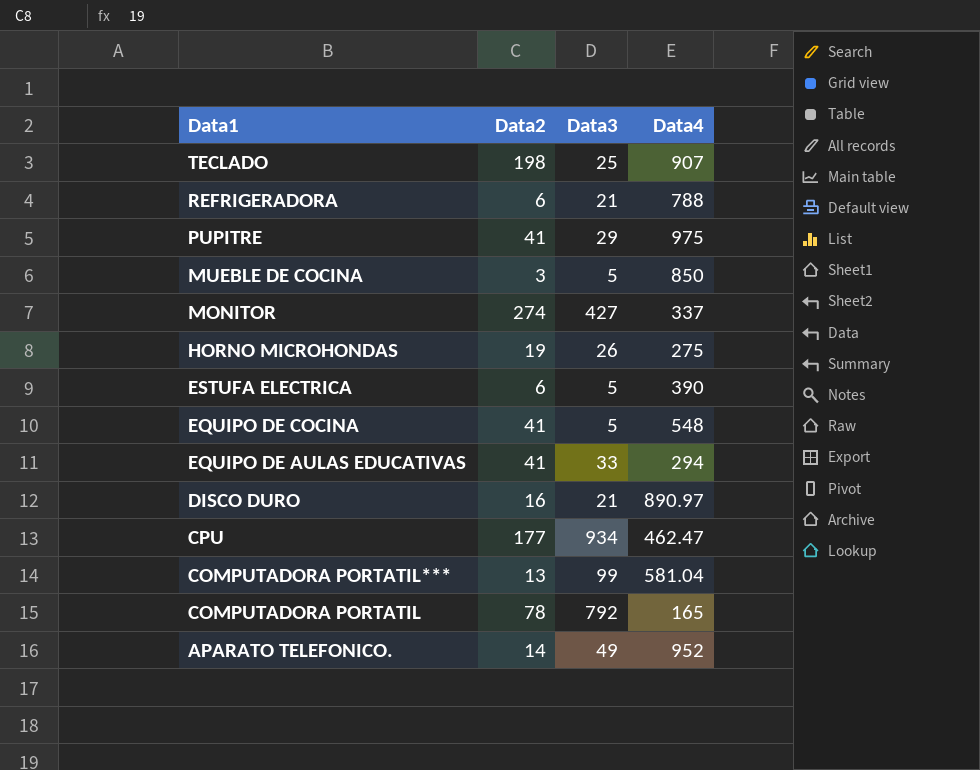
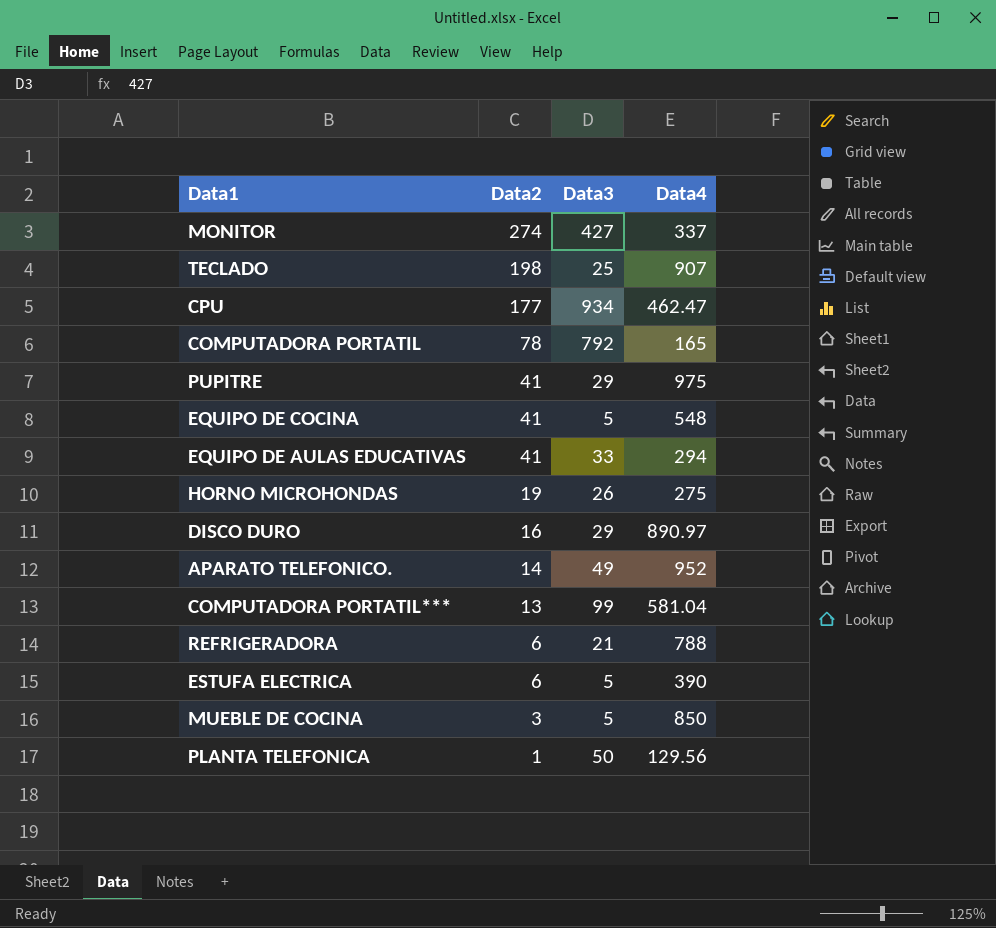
row order: Data1 descending -> Data2 descending
DISCO DURO | Data3: 21 -> 29
row PLANTA TELEFONICA: none -> 1 | 50 | 129.56

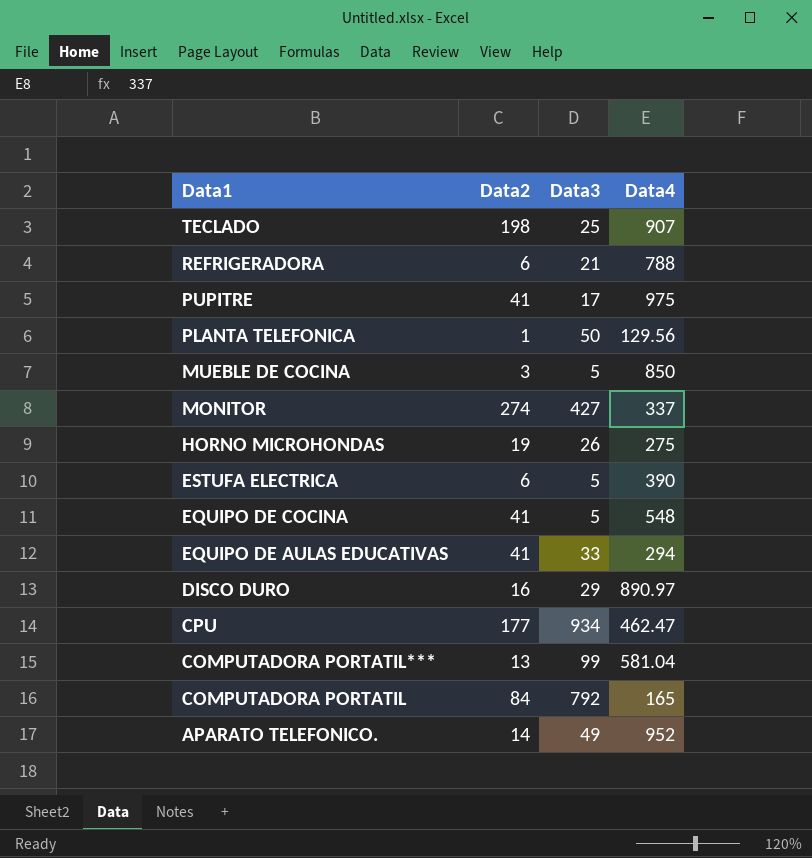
row order: Data2 descending -> Data1 descending
PUPITRE | Data3: 29 -> 17
COMPUTADORA PORTATIL | Data2: 78 -> 84

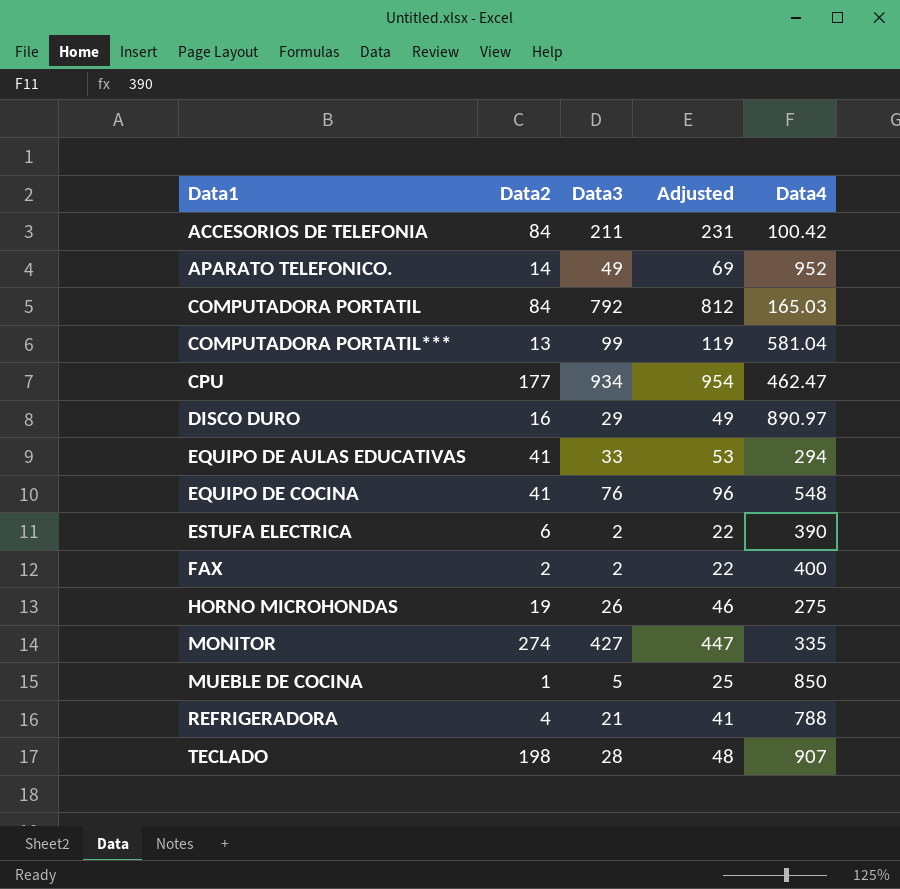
row order: Data1 descending -> Data1 ascending
column Adjusted | formula: none -> [Data3] + 20
row PUPITRE: 41 | 17 | 975 -> none
row PLANTA TELEFONICA: 1 | 50 | 129.56 -> none
row ACCESORIOS DE TELEFONIA: none -> 84 | 211 | 231 | 100.42
COMPUTADORA PORTATIL | Data4: 165 -> 165.03
EQUIPO DE COCINA | Data3: 5 -> 76
ESTUFA ELECTRICA | Data3: 5 -> 2
row FAX: none -> 2 | 2 | 22 | 400
MONITOR | Data4: 337 -> 335
MUEBLE DE COCINA | Data2: 3 -> 1
REFRIGERADORA | Data2: 6 -> 4
TECLADO | Data3: 25 -> 28

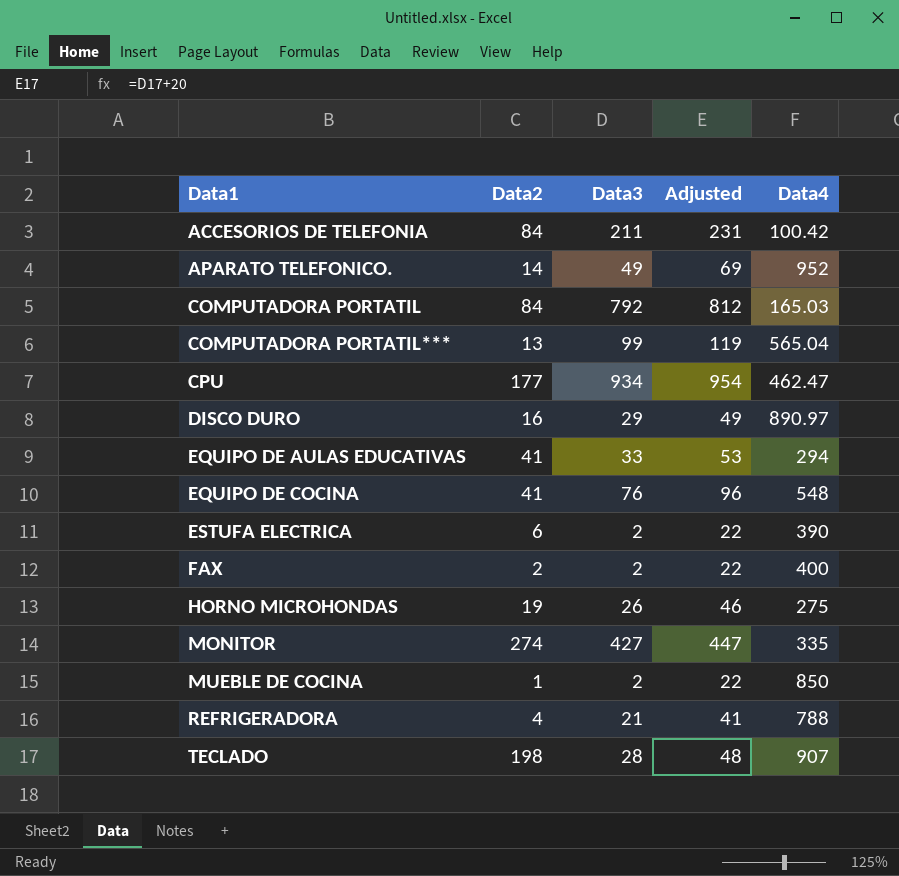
COMPUTADORA PORTATIL*** | Data4: 581.04 -> 565.04
MUEBLE DE COCINA | Data3: 5 -> 2
MUEBLE DE COCINA | Adjusted: 25 -> 22

